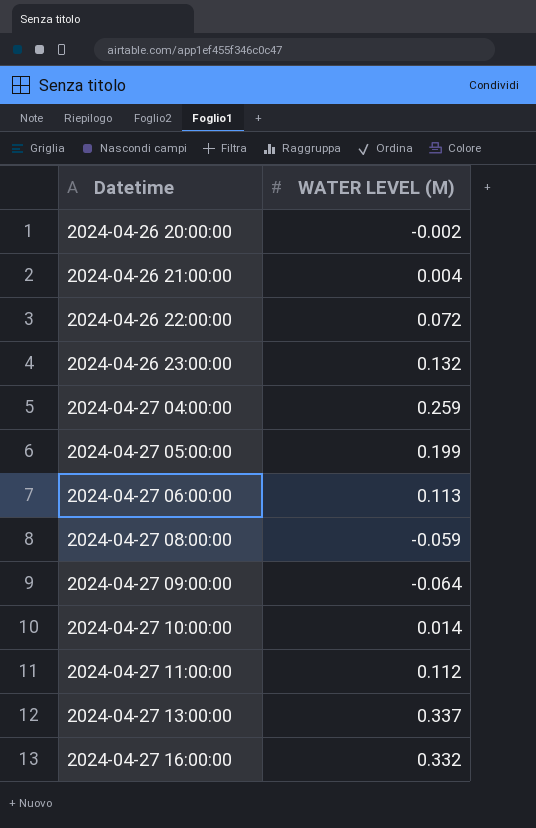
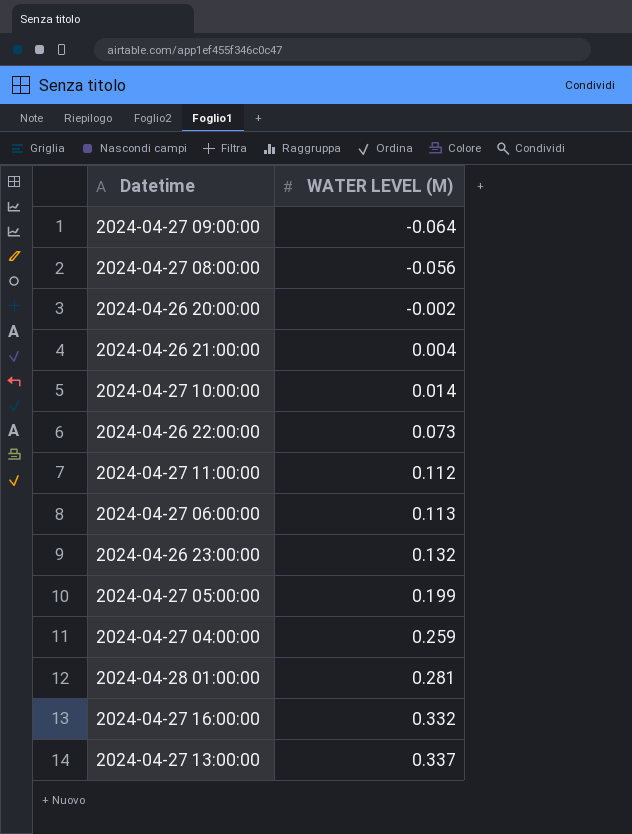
row order: Datetime ascending -> WATER LEVEL (M) ascending
2024-04-27 08:00:00 | WATER LEVEL (M): -0.059 -> -0.056
2024-04-26 22:00:00 | WATER LEVEL (M): 0.072 -> 0.073
row 2024-04-28 01:00:00: none -> 0.281

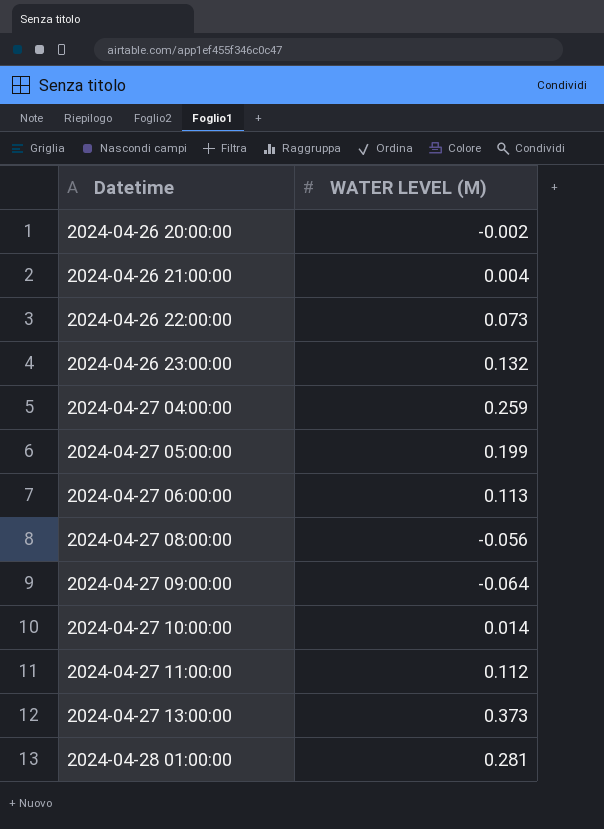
row order: WATER LEVEL (M) ascending -> Datetime ascending
row 2024-04-27 16:00:00: 0.332 -> none
2024-04-27 13:00:00 | WATER LEVEL (M): 0.337 -> 0.373

